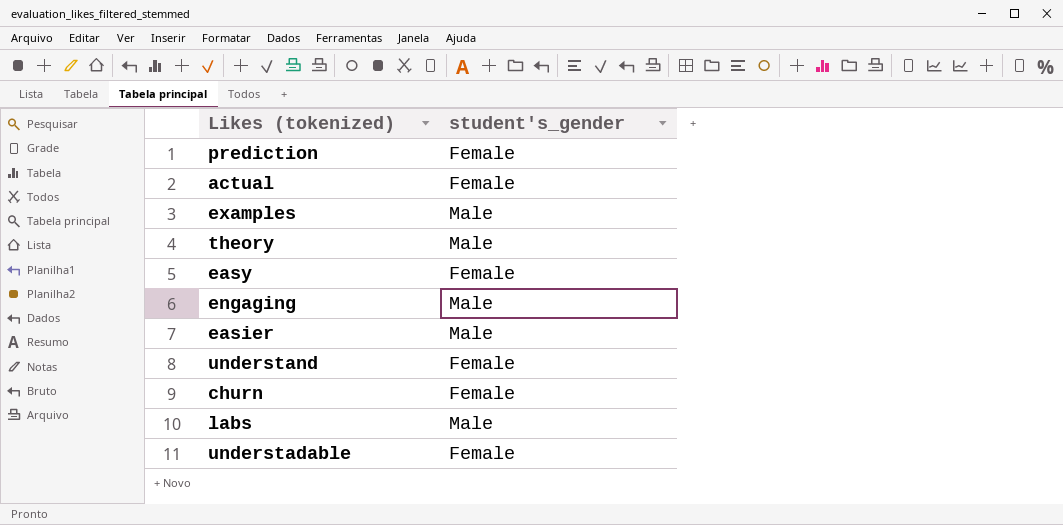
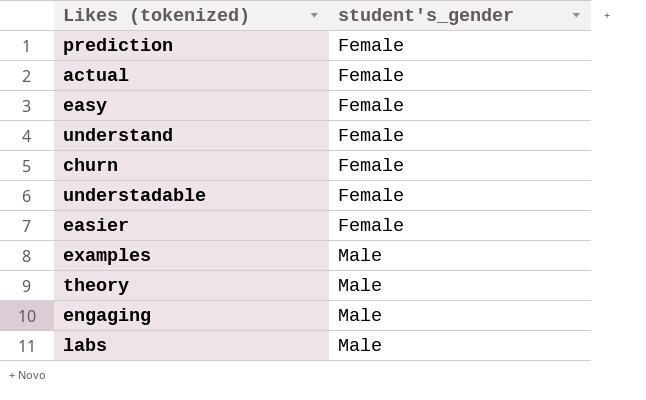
row order: none -> student's_gender ascending
easier | student's_gender: Male -> Female

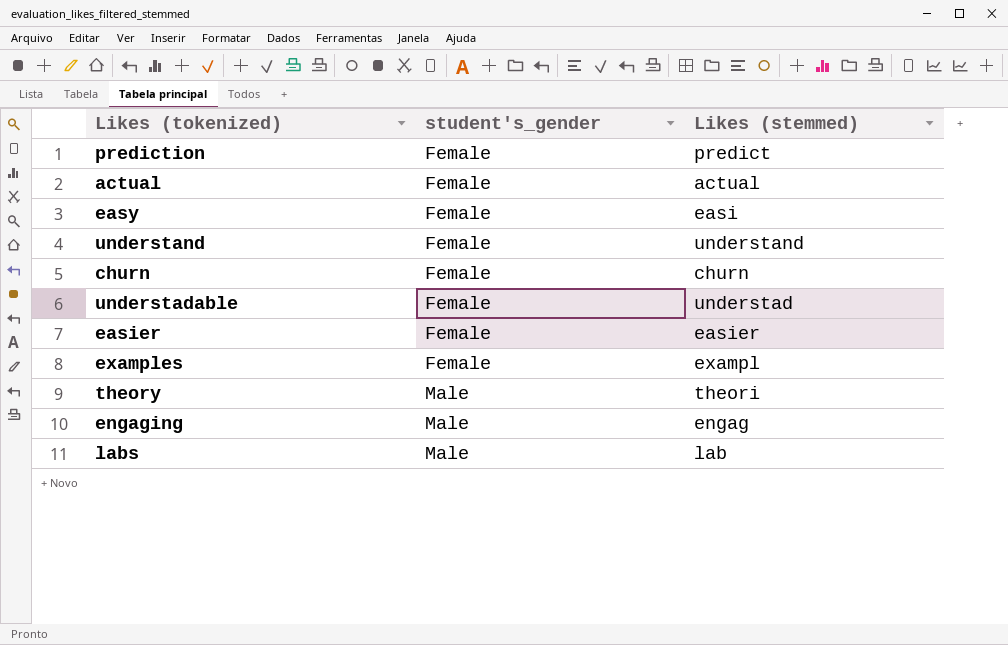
column Likes (stemmed) | position: none -> 3
examples | student's_gender: Male -> Female

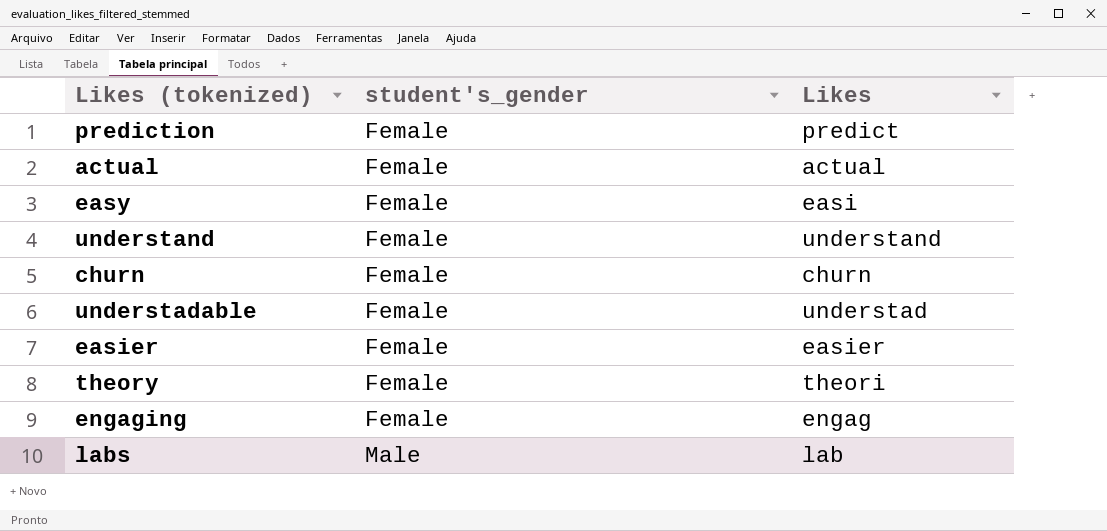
column name: Likes (stemmed) -> Likes
row examples: Female | exampl -> none
theory | student's_gender: Male -> Female
engaging | student's_gender: Male -> Female

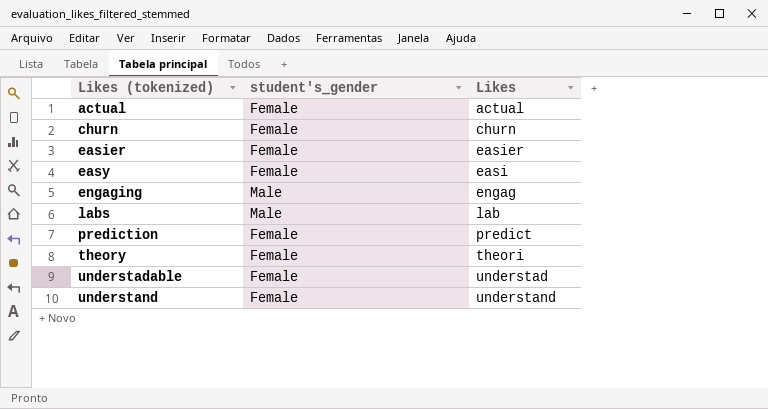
row order: student's_gender ascending -> Likes (tokenized) ascending
engaging | student's_gender: Female -> Male

